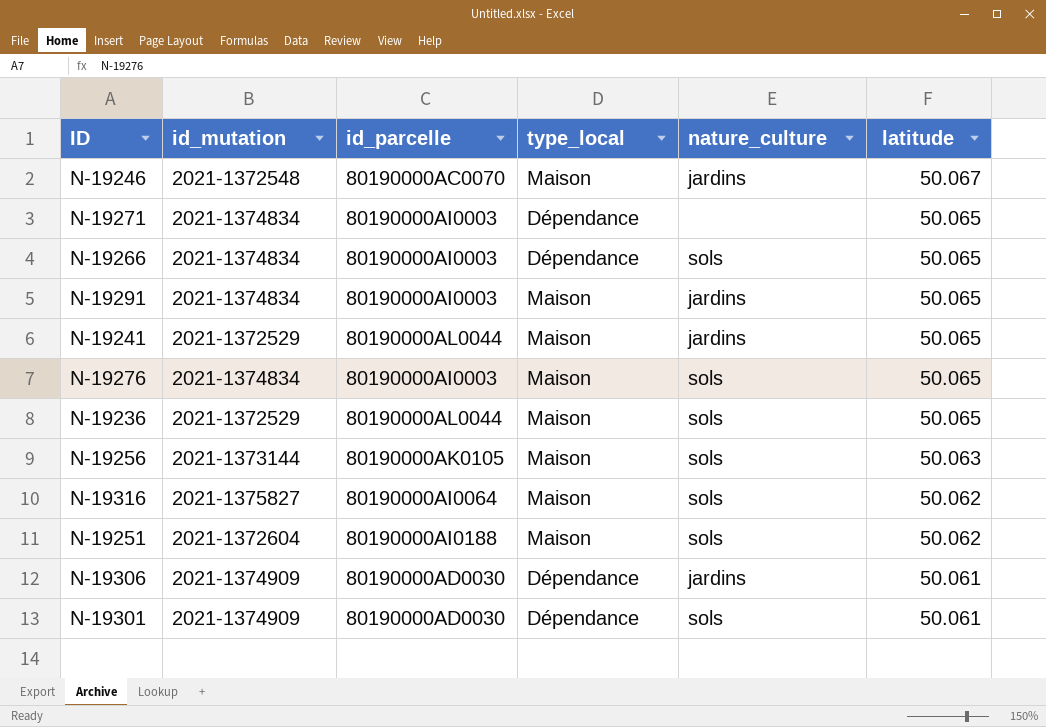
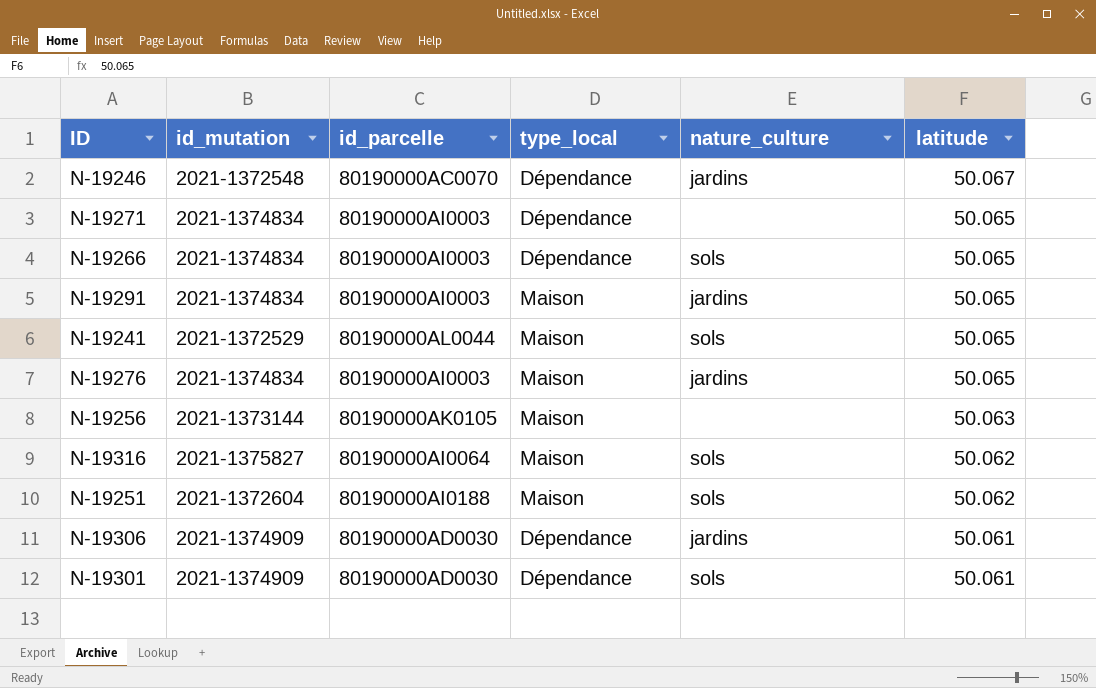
row N-19236: 2021-1372529 | 80190000AL0044 | Maison | sols | 50.065 -> none
N-19246 | type_local: Maison -> Dépendance
N-19241 | nature_culture: jardins -> sols
N-19276 | nature_culture: sols -> jardins
N-19256 | nature_culture: sols -> none

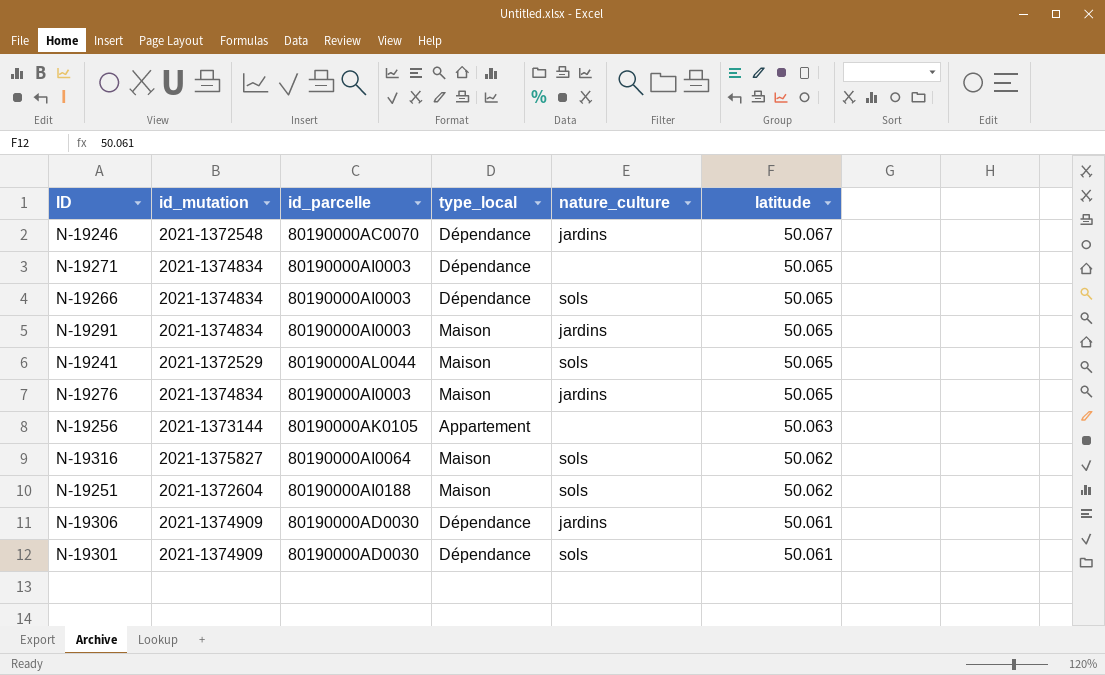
N-19256 | type_local: Maison -> Appartement

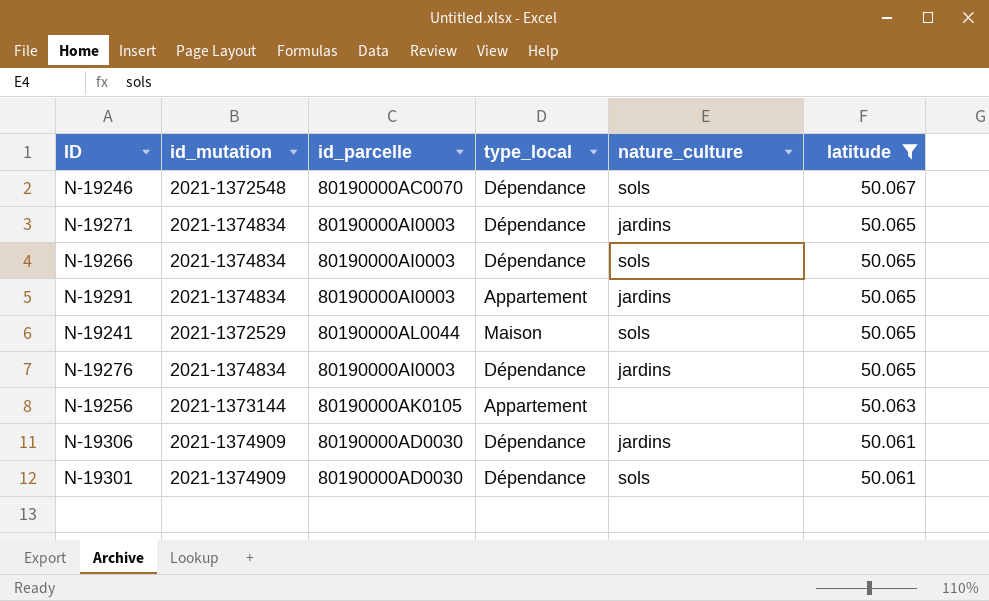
filter: none -> latitude != 50.062
N-19246 | nature_culture: jardins -> sols
N-19271 | nature_culture: none -> jardins
N-19291 | type_local: Maison -> Appartement
N-19276 | type_local: Maison -> Dépendance

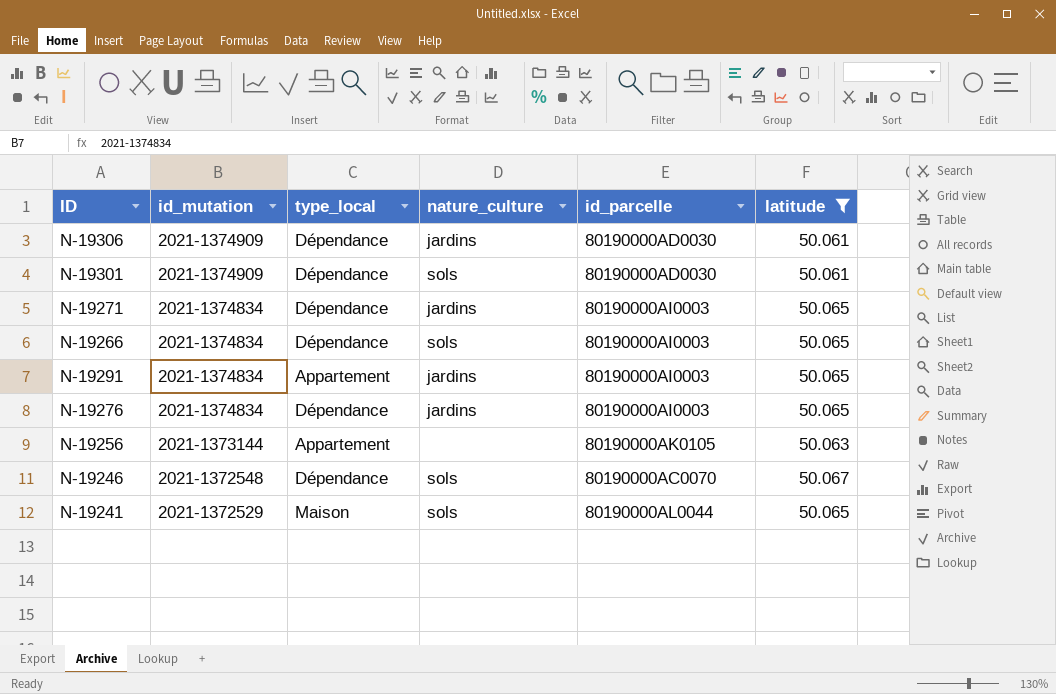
row order: latitude descending -> id_mutation descending
column id_parcelle | position: 3 -> 5

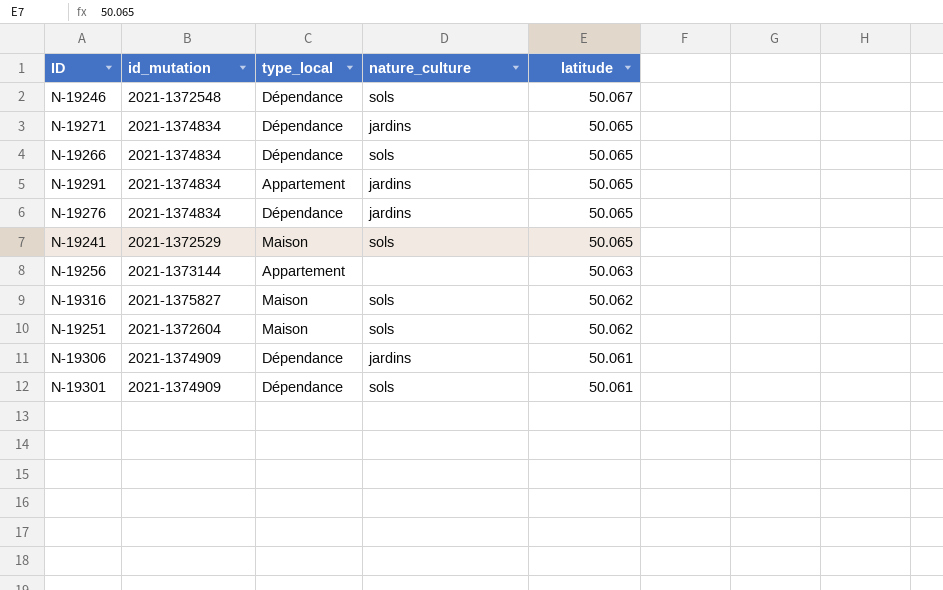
filter: latitude != 50.062 -> none
row order: id_mutation descending -> latitude descending
column id_parcelle | position: 5 -> none

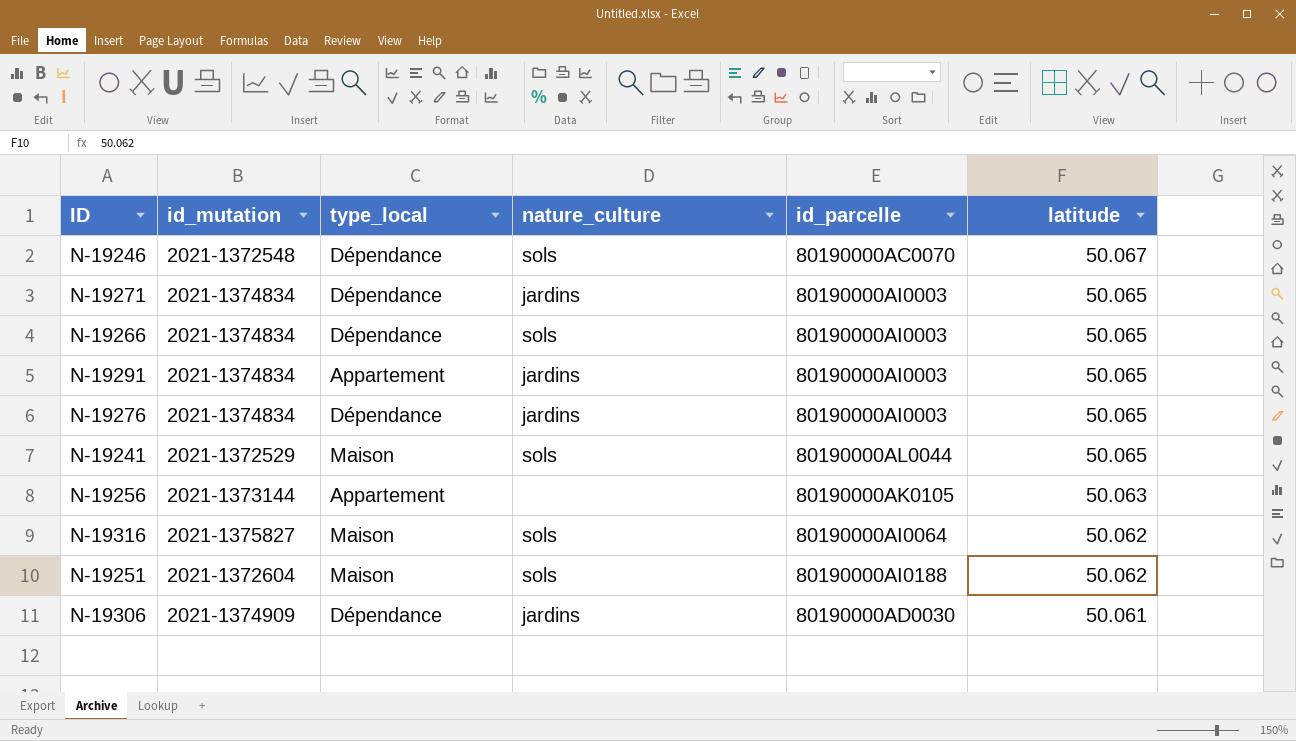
column id_parcelle | position: none -> 5
row N-19301: 2021-1374909 | Dépendance | sols | 50.061 -> none

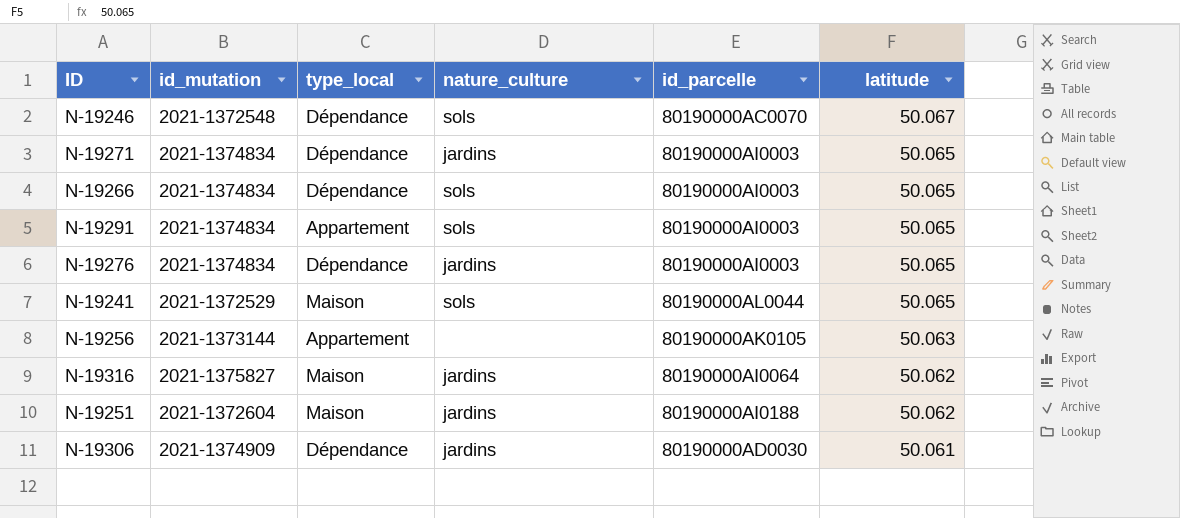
N-19291 | nature_culture: jardins -> sols
N-19316 | nature_culture: sols -> jardins
N-19251 | nature_culture: sols -> jardins

